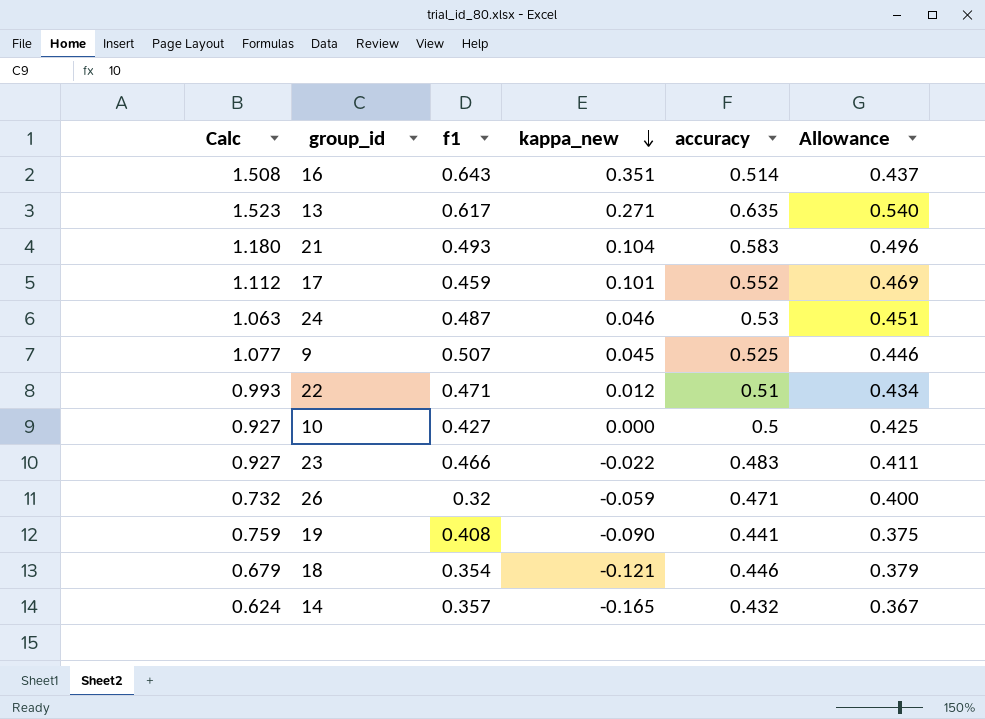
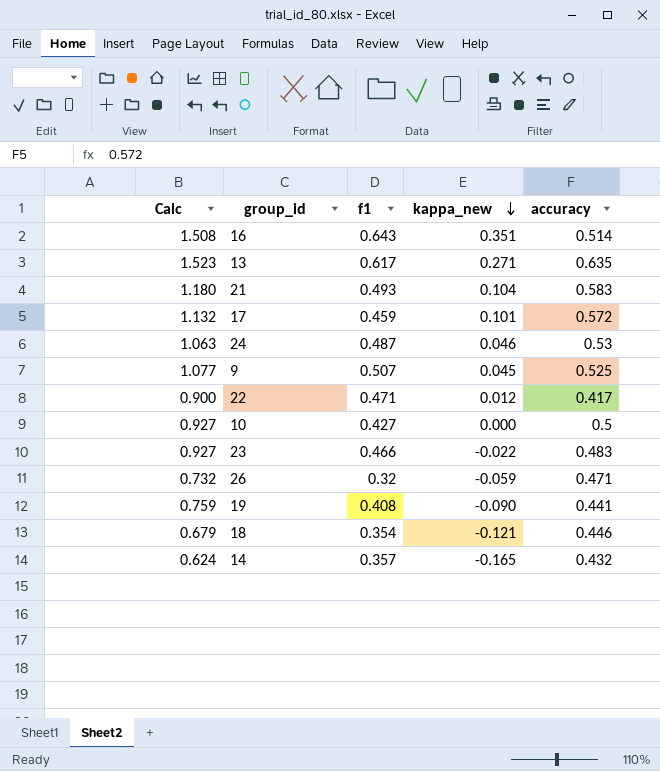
column Allowance | formula: [accuracy] * 0.85 -> none
17 | Calc: 1.112 -> 1.132
17 | accuracy: 0.552 -> 0.572
22 | Calc: 0.993 -> 0.900
22 | accuracy: 0.51 -> 0.417

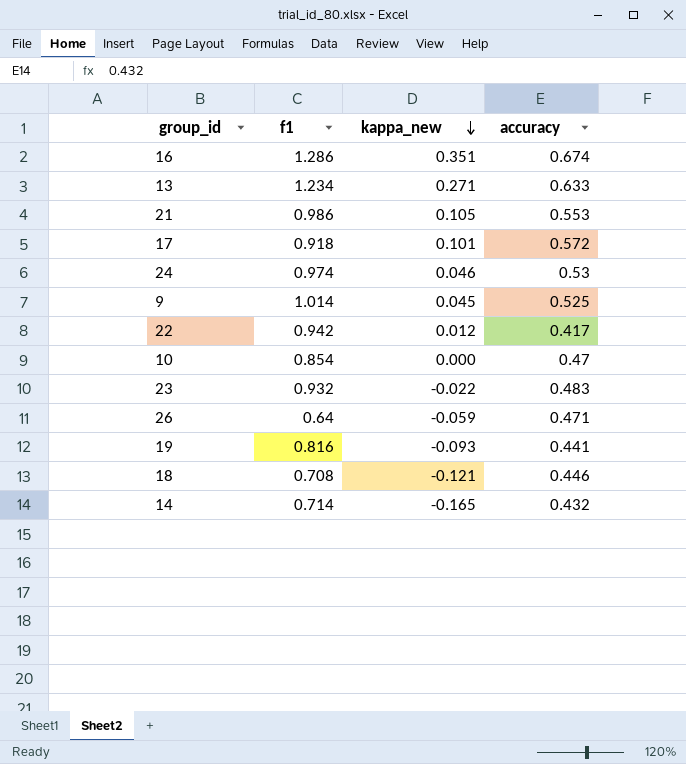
column Calc | formula: [f1] + [kappa_new] + [accuracy] -> none
16 | f1: 0.643 -> 1.286
16 | accuracy: 0.514 -> 0.674
13 | f1: 0.617 -> 1.234
13 | accuracy: 0.635 -> 0.633
21 | f1: 0.493 -> 0.986
21 | kappa_new: 0.104 -> 0.105
21 | accuracy: 0.583 -> 0.553
17 | f1: 0.459 -> 0.918
24 | f1: 0.487 -> 0.974
9 | f1: 0.507 -> 1.014
22 | f1: 0.471 -> 0.942
10 | f1: 0.427 -> 0.854
10 | accuracy: 0.5 -> 0.47
23 | f1: 0.466 -> 0.932
26 | f1: 0.32 -> 0.64
19 | f1: 0.408 -> 0.816
19 | kappa_new: -0.090 -> -0.093
18 | f1: 0.354 -> 0.708
14 | f1: 0.357 -> 0.714

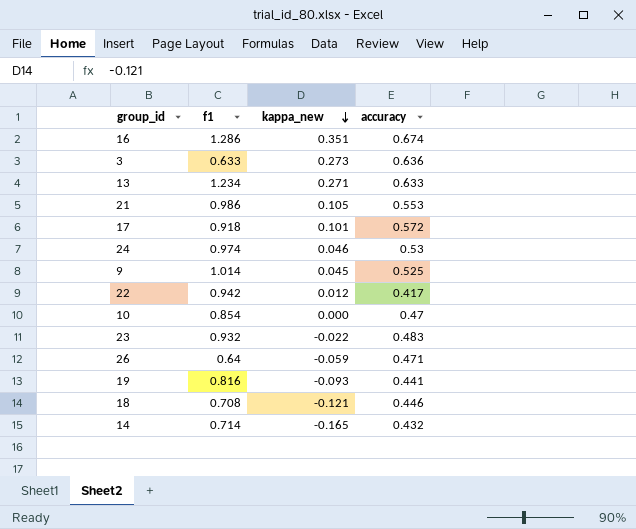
row 3: none -> 0.633 | 0.273 | 0.636

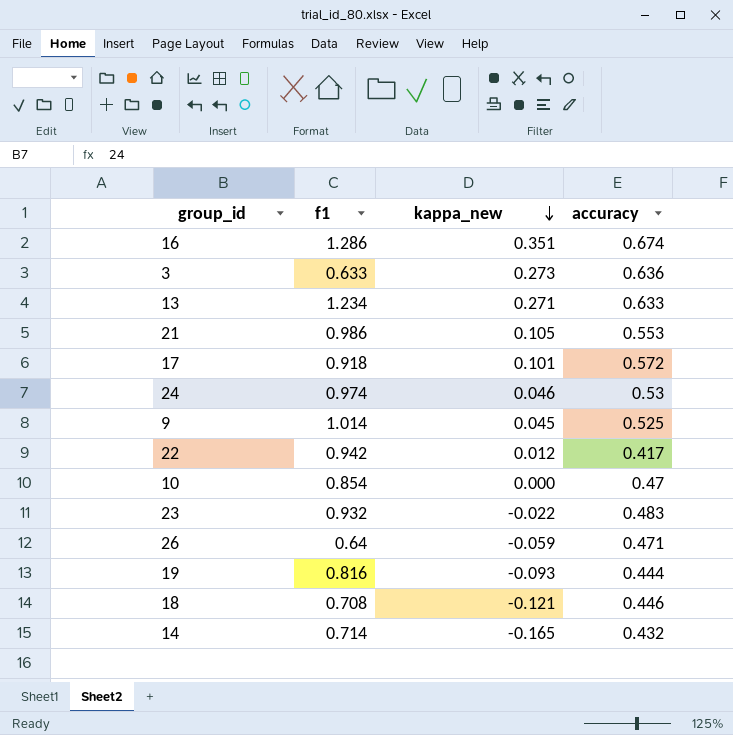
19 | accuracy: 0.441 -> 0.444

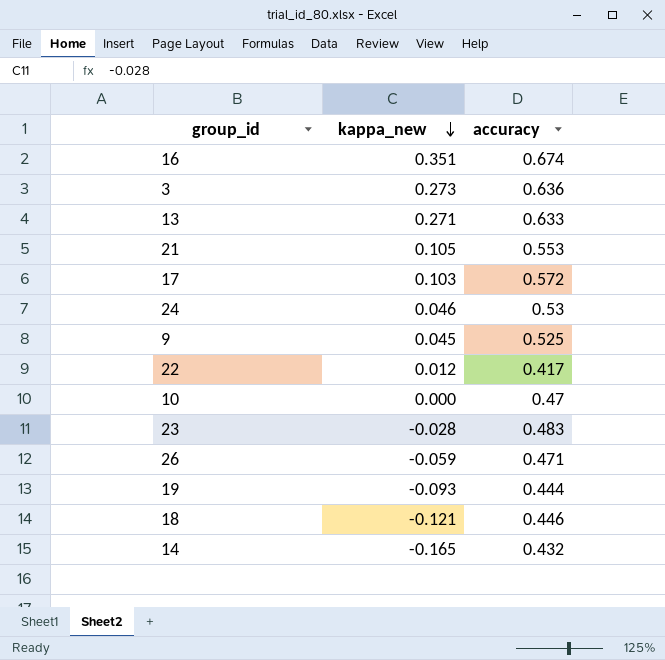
column f1 | position: 2 -> none
17 | kappa_new: 0.101 -> 0.103
23 | kappa_new: -0.022 -> -0.028

